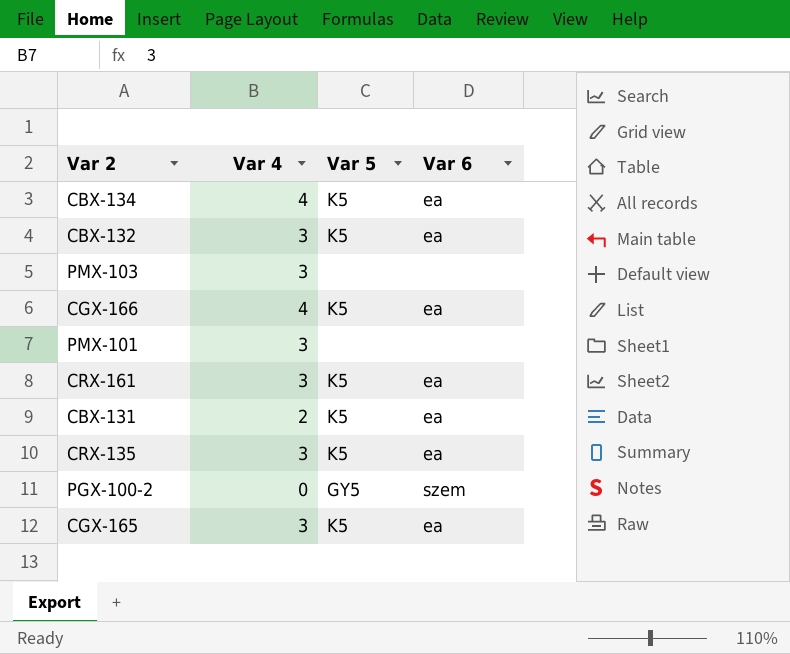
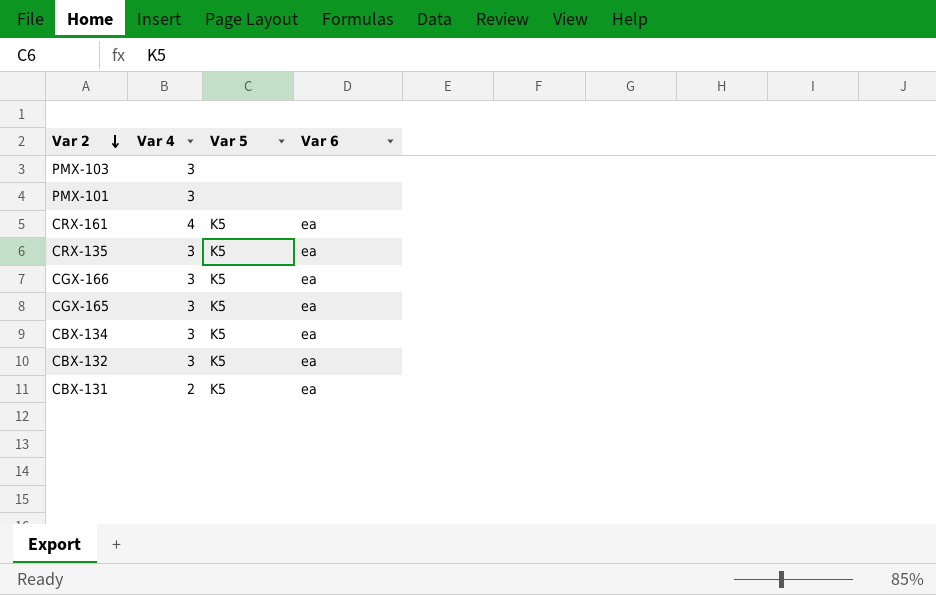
row order: none -> Var 2 descending
row PGX-100-2: 0 | GY5 | szem -> none
CRX-161 | Var 4: 3 -> 4
CGX-166 | Var 4: 4 -> 3
CBX-134 | Var 4: 4 -> 3

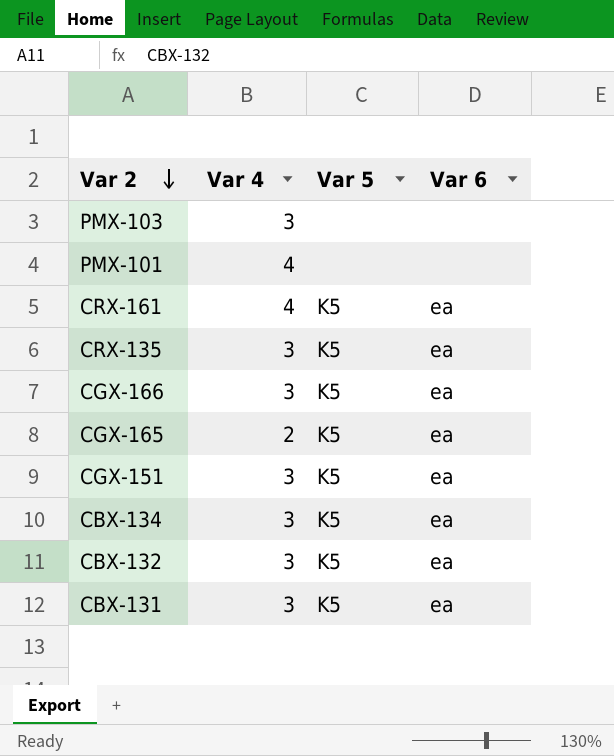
PMX-101 | Var 4: 3 -> 4
CGX-165 | Var 4: 3 -> 2
row CGX-151: none -> 3 | K5 | ea
CBX-131 | Var 4: 2 -> 3

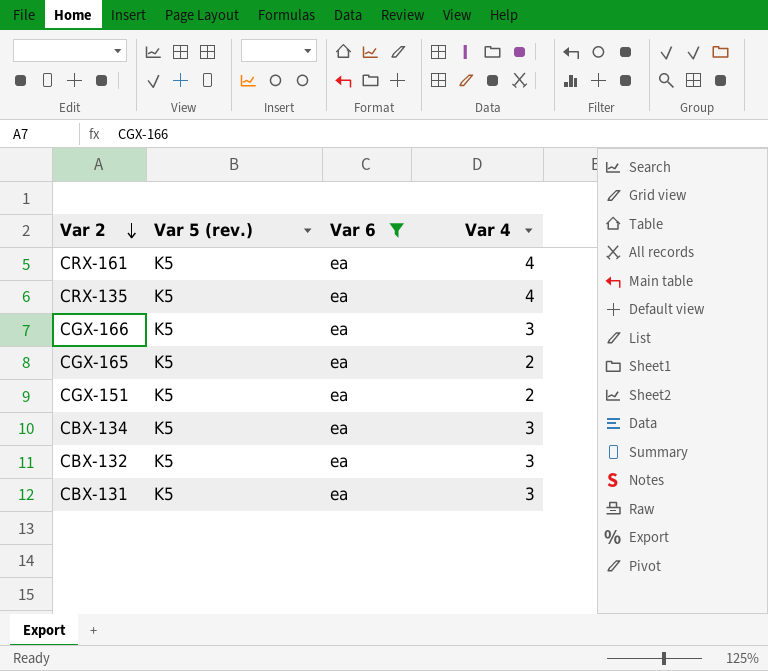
filter: none -> Var 6 = ea
column name: Var 5 -> Var 5 (rev.)
column Var 4 | position: 2 -> 4
CRX-135 | Var 4: 3 -> 4
CGX-151 | Var 4: 3 -> 2

